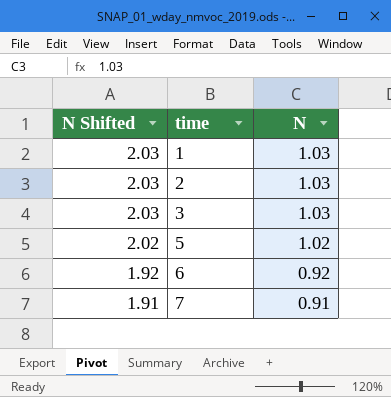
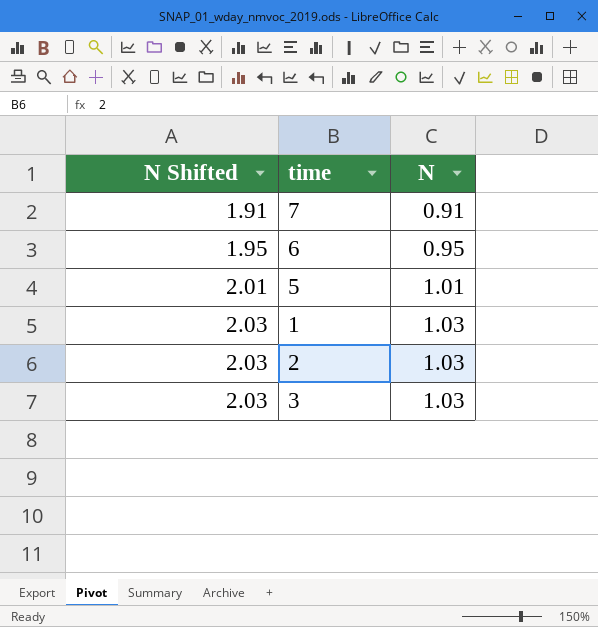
row order: N Shifted descending -> N Shifted ascending
6 | N Shifted: 1.92 -> 1.95
6 | N: 0.92 -> 0.95
5 | N Shifted: 2.02 -> 2.01
5 | N: 1.02 -> 1.01

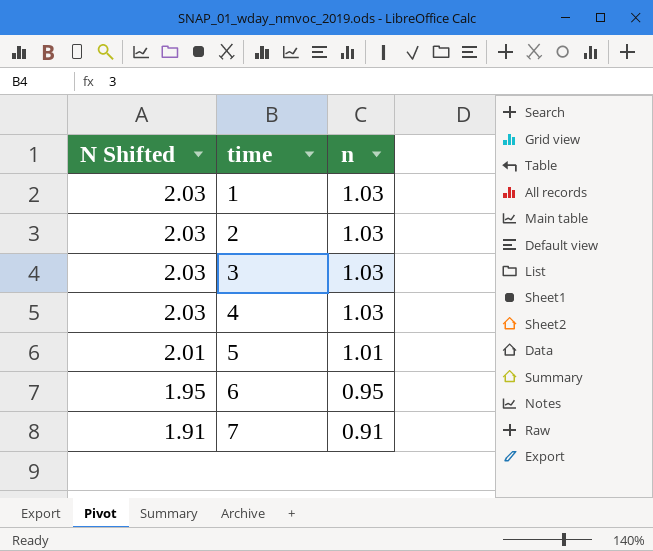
row order: N Shifted ascending -> N Shifted descending
column name: N -> n
row 4: none -> 2.03 | 1.03

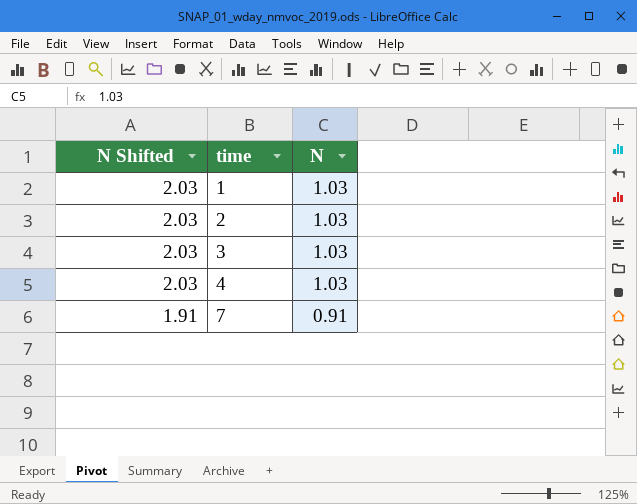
column name: n -> N
row 5: 2.01 | 1.01 -> none
row 6: 1.95 | 0.95 -> none

